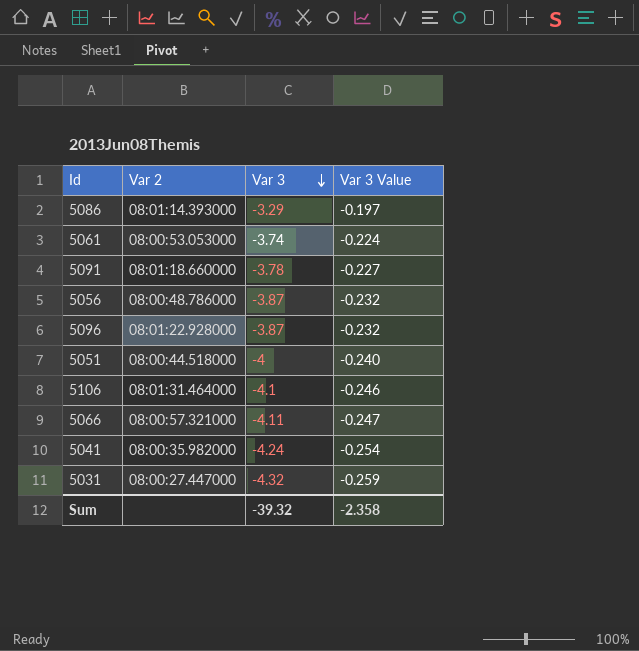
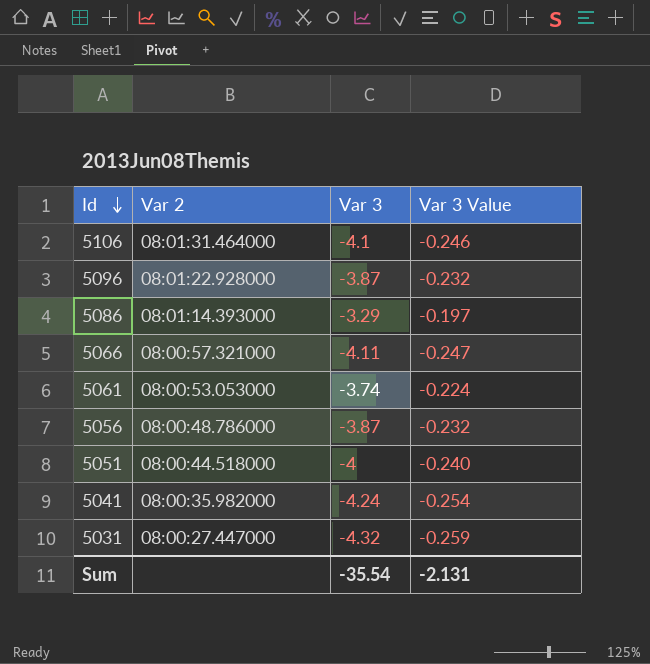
row order: Var 3 descending -> Id descending
row 5091: 08:01:18.660000 | -3.78 | -0.227 -> none
Sum | Var 3: -39.32 -> -35.54
Sum | Var 3 Value: -2.358 -> -2.131

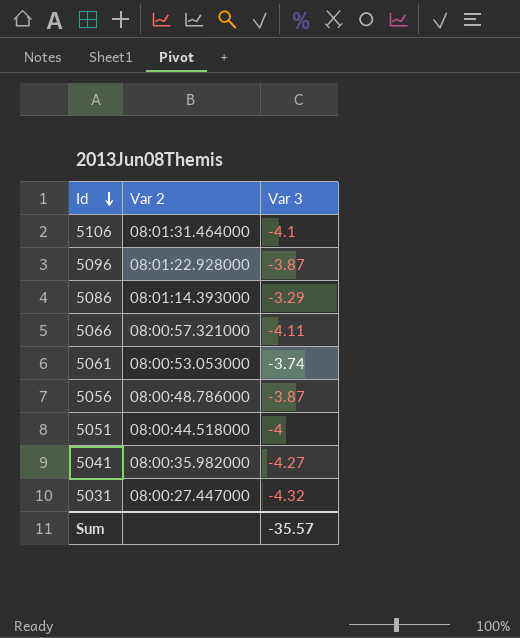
column Var 3 Value | formula: [Var 3] * 0.06 -> none
5041 | Var 3: -4.24 -> -4.27
Sum | Var 3: -35.54 -> -35.57

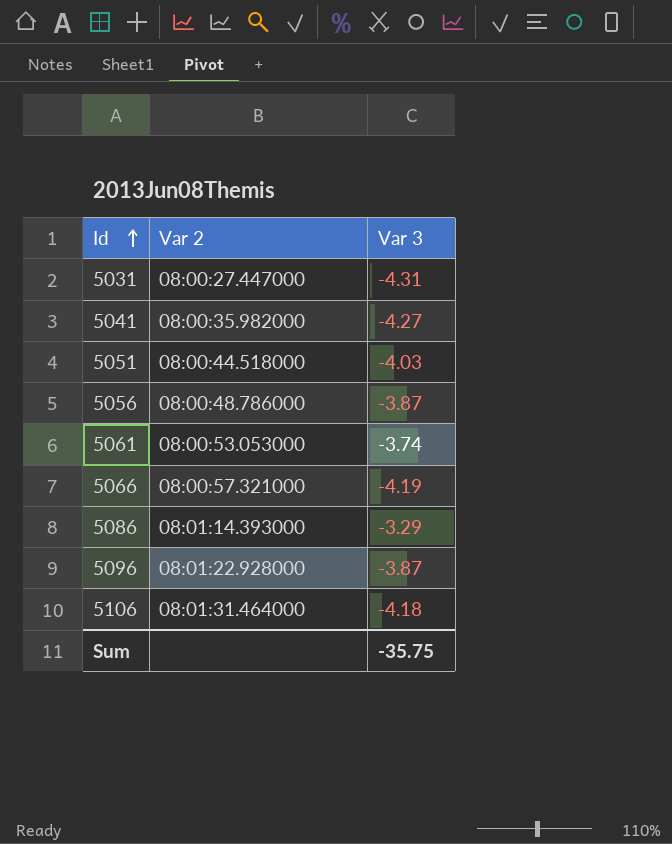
row order: Id descending -> Id ascending
5031 | Var 3: -4.32 -> -4.31
5051 | Var 3: -4 -> -4.03
5066 | Var 3: -4.11 -> -4.19
5106 | Var 3: -4.1 -> -4.18
Sum | Var 3: -35.57 -> -35.75

